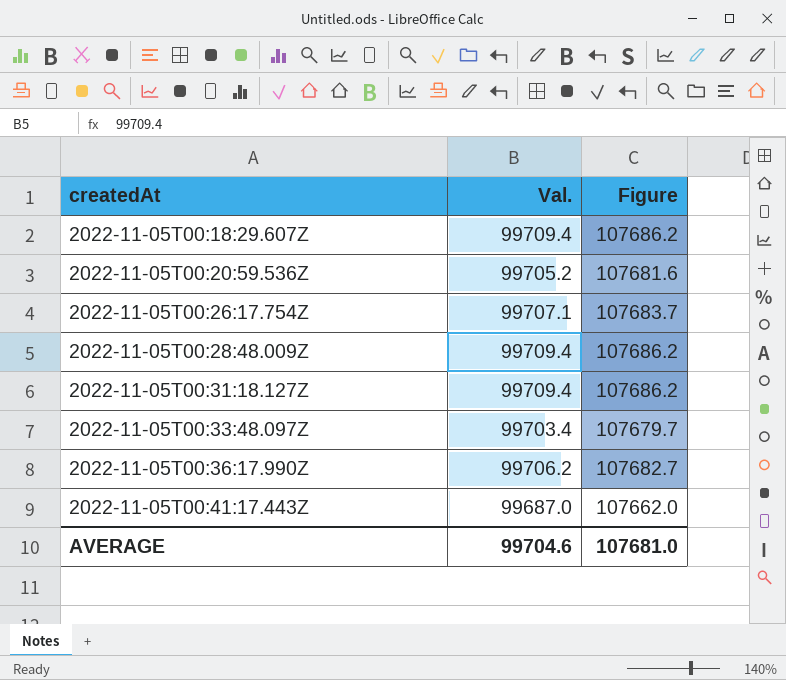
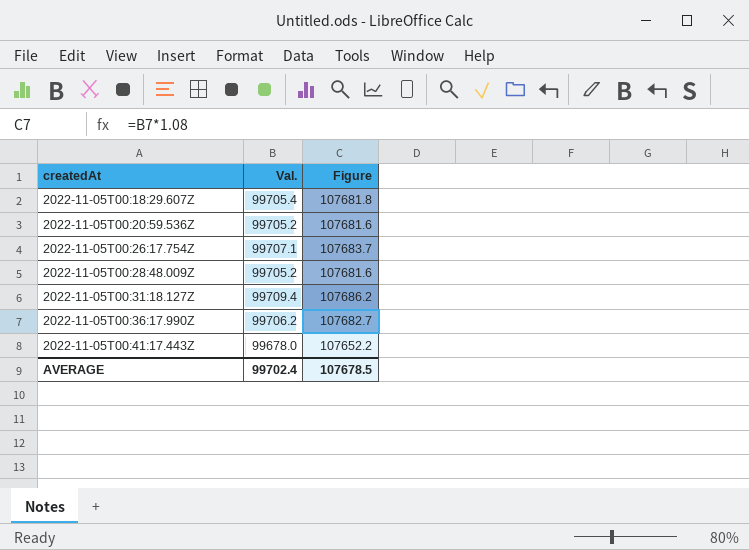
row 2022-11-05T00:33:48.097Z: 99703.4 | 107679.7 -> none
2022-11-05T00:18:29.607Z | Val.: 99709.4 -> 99705.4
2022-11-05T00:18:29.607Z | Figure: 107686.2 -> 107681.8
2022-11-05T00:28:48.009Z | Val.: 99709.4 -> 99705.2
2022-11-05T00:28:48.009Z | Figure: 107686.2 -> 107681.6
2022-11-05T00:41:17.443Z | Val.: 99687.0 -> 99678.0
2022-11-05T00:41:17.443Z | Figure: 107662.0 -> 107652.2
AVERAGE | Val.: 99704.6 -> 99702.4
AVERAGE | Figure: 107681.0 -> 107678.5

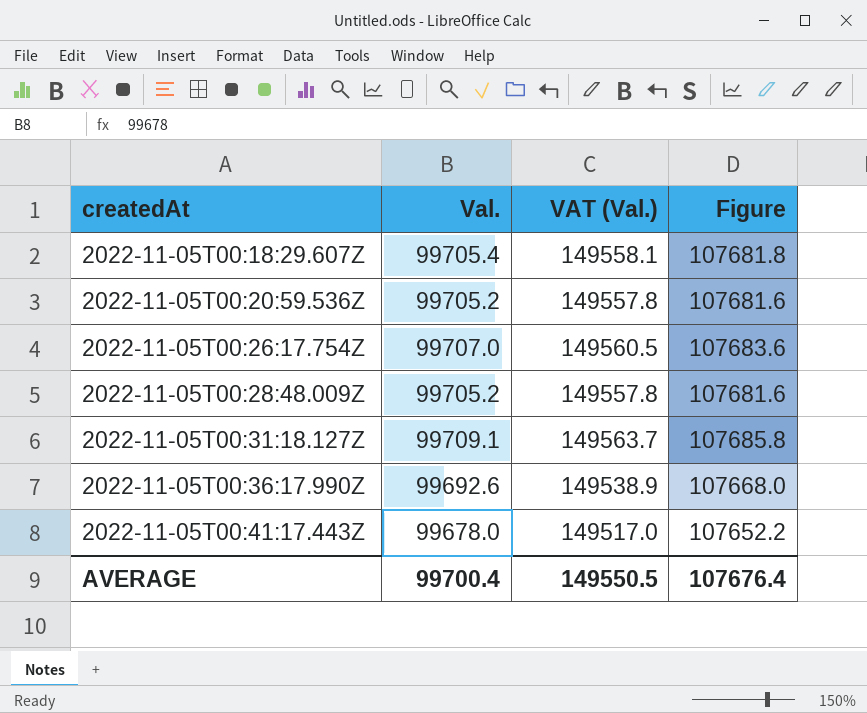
column VAT (Val.) | formula: none -> [Val.] * 1.5
2022-11-05T00:26:17.754Z | Val.: 99707.1 -> 99707.0
2022-11-05T00:26:17.754Z | Figure: 107683.7 -> 107683.6
2022-11-05T00:31:18.127Z | Val.: 99709.4 -> 99709.1
2022-11-05T00:31:18.127Z | Figure: 107686.2 -> 107685.8
2022-11-05T00:36:17.990Z | Val.: 99706.2 -> 99692.6
2022-11-05T00:36:17.990Z | Figure: 107682.7 -> 107668.0
AVERAGE | Val.: 99702.4 -> 99700.4
AVERAGE | Figure: 107678.5 -> 107676.4

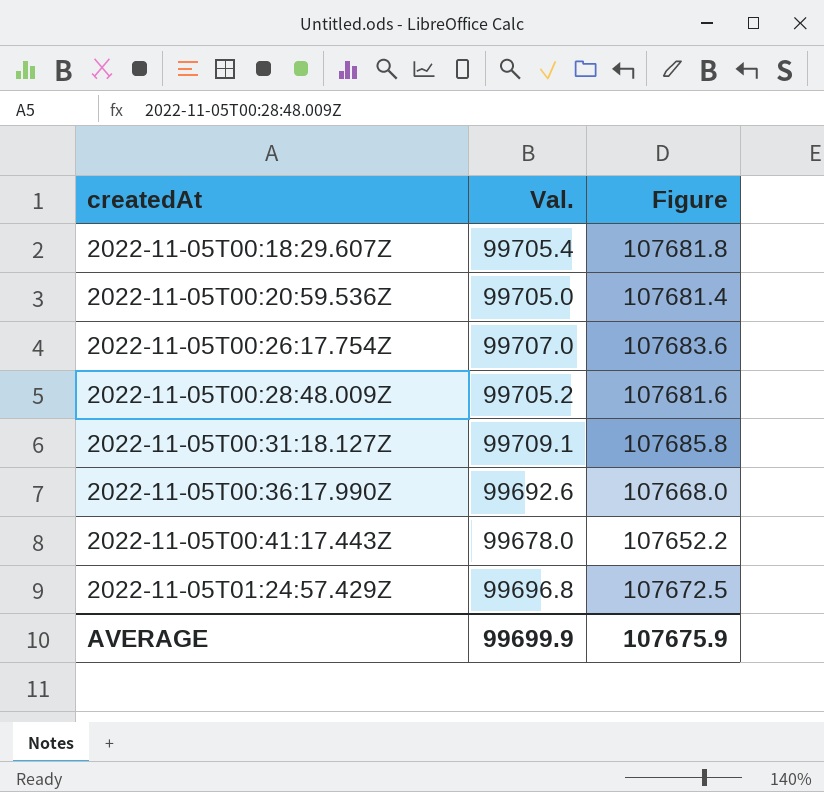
column VAT (Val.) | formula: [Val.] * 1.5 -> none
2022-11-05T00:20:59.536Z | Val.: 99705.2 -> 99705.0
2022-11-05T00:20:59.536Z | Figure: 107681.6 -> 107681.4
row 2022-11-05T01:24:57.429Z: none -> 99696.8 | 107672.5
AVERAGE | Val.: 99700.4 -> 99699.9
AVERAGE | Figure: 107676.4 -> 107675.9

